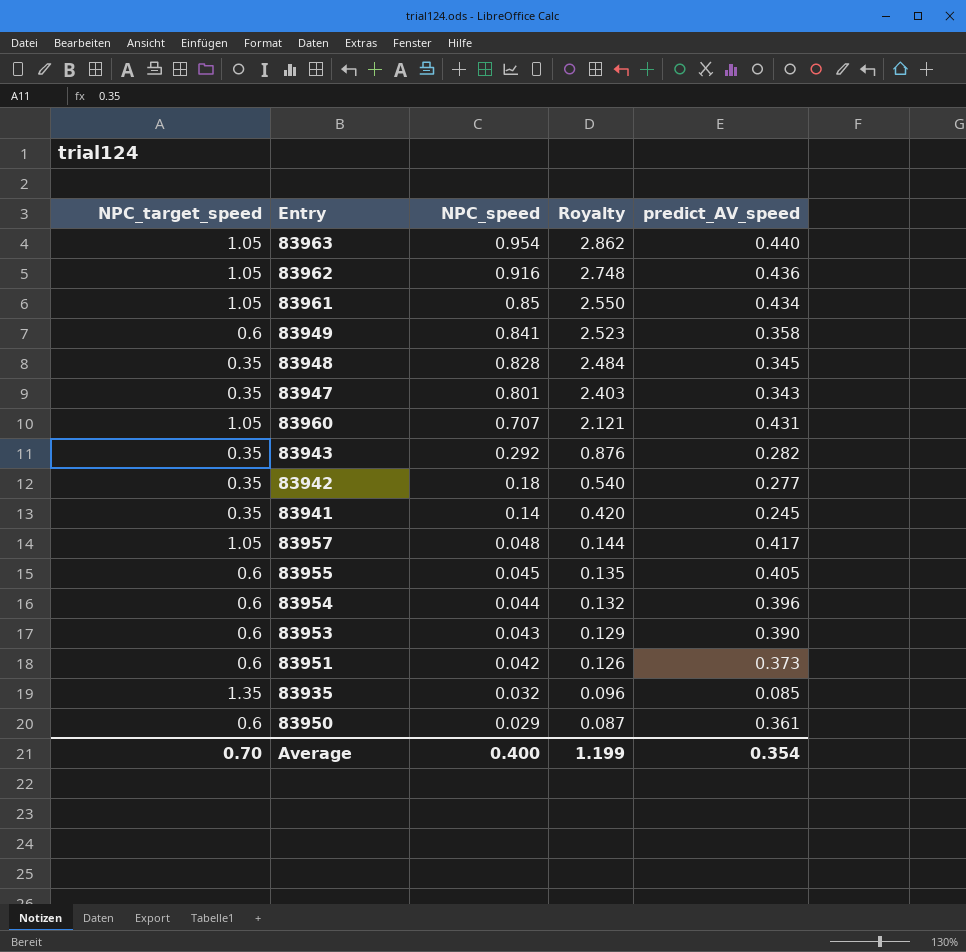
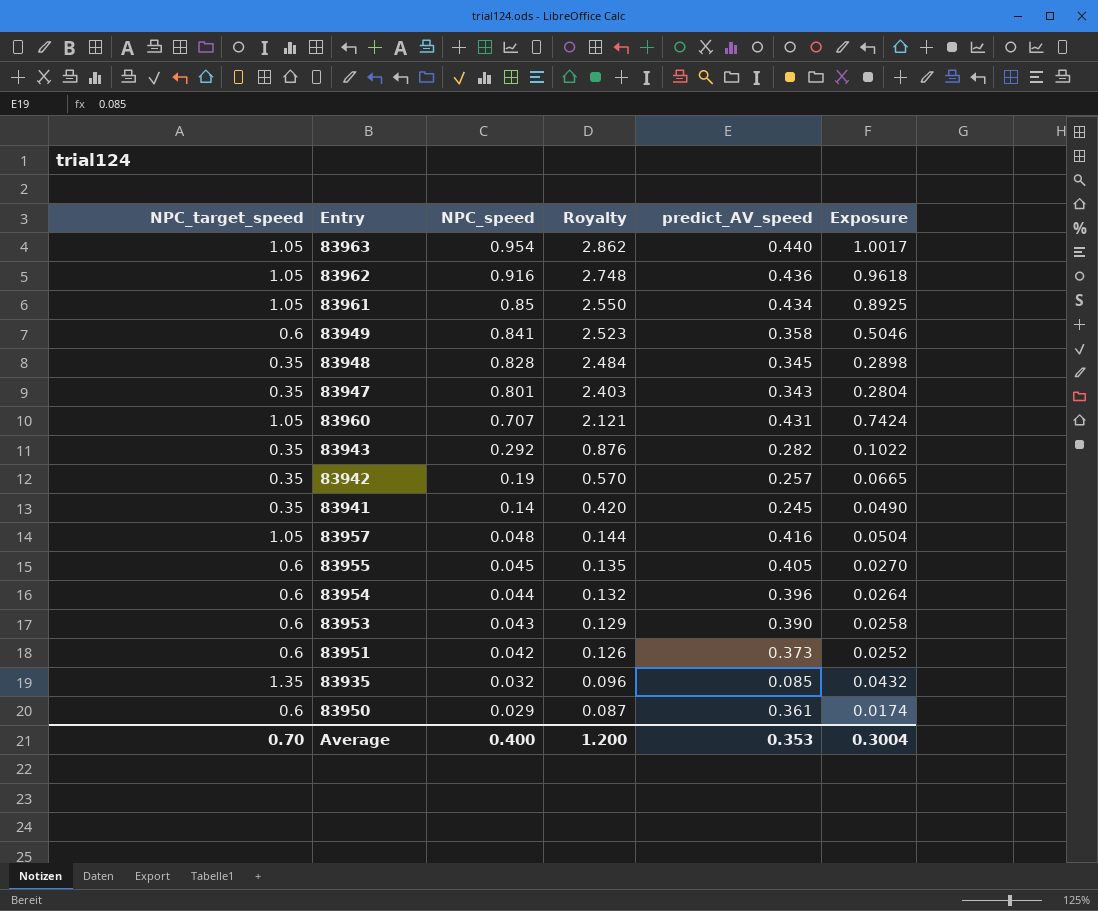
column Exposure | formula: none -> [NPC_target_speed] * [NPC_speed]
83942 | NPC_speed: 0.18 -> 0.19
83942 | Royalty: 0.540 -> 0.570
83942 | predict_AV_speed: 0.277 -> 0.257
83957 | predict_AV_speed: 0.417 -> 0.416
Average | Royalty: 1.199 -> 1.200
Average | predict_AV_speed: 0.354 -> 0.353

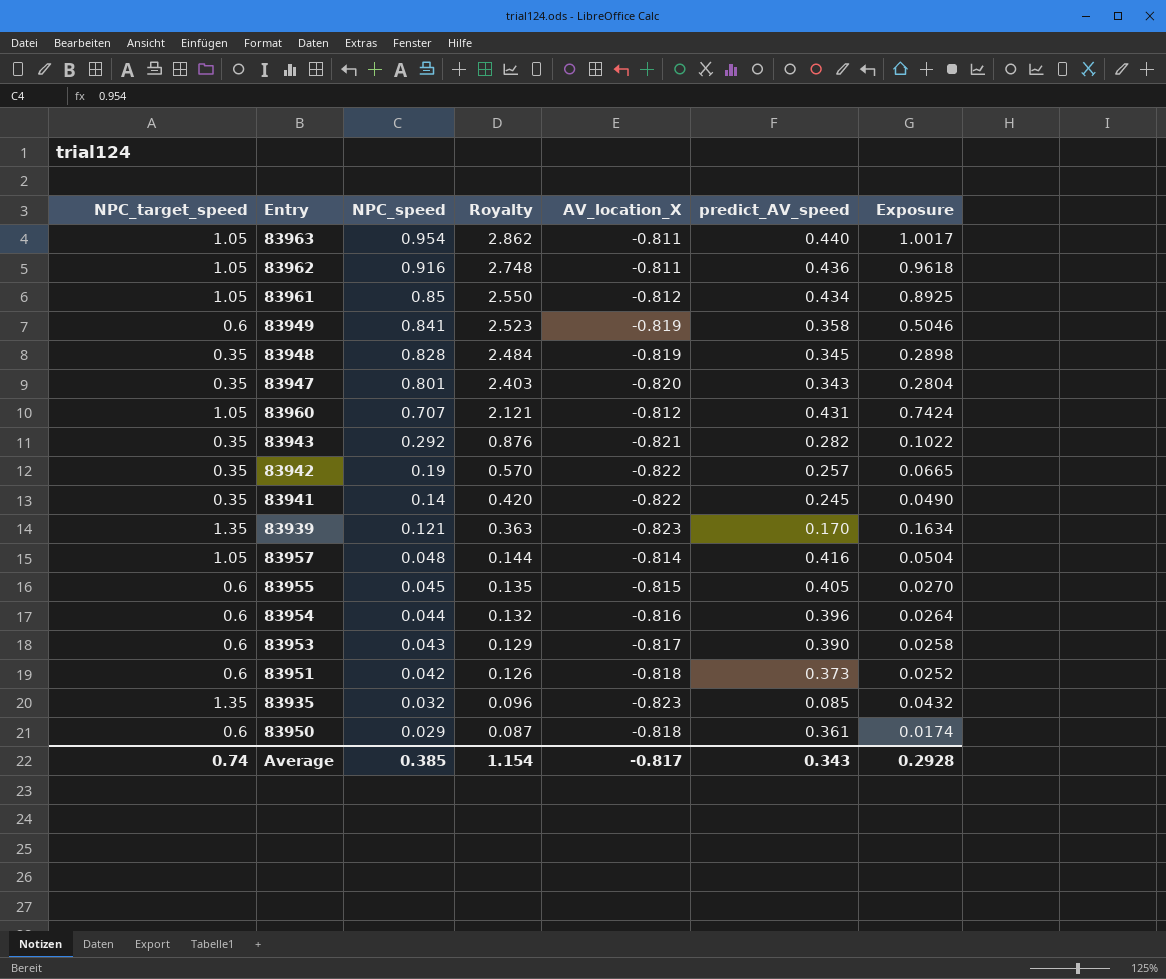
column AV_location_X | position: none -> 5
row 83939: none -> 1.35 | 0.121 | 0.363 | -0.823 | 0.170 | 0.1634
Average | NPC_target_speed: 0.70 -> 0.74
Average | NPC_speed: 0.400 -> 0.385
Average | Royalty: 1.200 -> 1.154
Average | predict_AV_speed: 0.353 -> 0.343
Average | Exposure: 0.3004 -> 0.2928

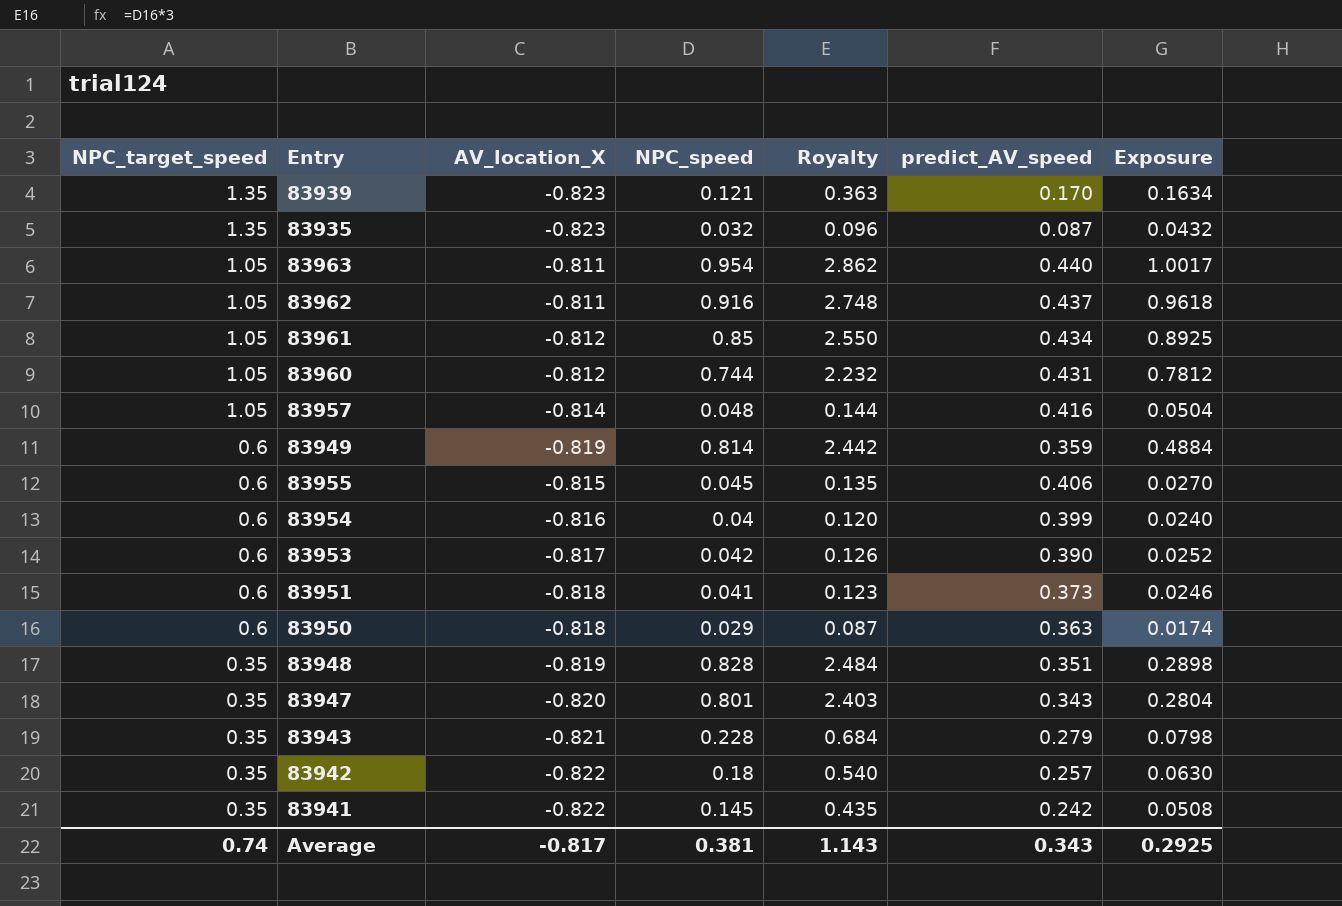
row order: NPC_speed descending -> NPC_target_speed descending
column AV_location_X | position: 5 -> 3
83935 | predict_AV_speed: 0.085 -> 0.087
83962 | predict_AV_speed: 0.436 -> 0.437
83960 | NPC_speed: 0.707 -> 0.744
83960 | Royalty: 2.121 -> 2.232
83960 | Exposure: 0.7424 -> 0.7812
83949 | NPC_speed: 0.841 -> 0.814
83949 | Royalty: 2.523 -> 2.442
83949 | predict_AV_speed: 0.358 -> 0.359
83949 | Exposure: 0.5046 -> 0.4884
83955 | predict_AV_speed: 0.405 -> 0.406
83954 | NPC_speed: 0.044 -> 0.04
83954 | Royalty: 0.132 -> 0.120
83954 | predict_AV_speed: 0.396 -> 0.399
83954 | Exposure: 0.0264 -> 0.0240
83953 | NPC_speed: 0.043 -> 0.042
83953 | Royalty: 0.129 -> 0.126
83953 | Exposure: 0.0258 -> 0.0252
83951 | NPC_speed: 0.042 -> 0.041
83951 | Royalty: 0.126 -> 0.123
83951 | Exposure: 0.0252 -> 0.0246
83950 | predict_AV_speed: 0.361 -> 0.363
83948 | predict_AV_speed: 0.345 -> 0.351
83943 | NPC_speed: 0.292 -> 0.228
83943 | Royalty: 0.876 -> 0.684
83943 | predict_AV_speed: 0.282 -> 0.279
83943 | Exposure: 0.1022 -> 0.0798
83942 | NPC_speed: 0.19 -> 0.18
83942 | Royalty: 0.570 -> 0.540
83942 | Exposure: 0.0665 -> 0.0630
83941 | NPC_speed: 0.14 -> 0.145
83941 | Royalty: 0.420 -> 0.435
83941 | predict_AV_speed: 0.245 -> 0.242
83941 | Exposure: 0.0490 -> 0.0508
Average | NPC_speed: 0.385 -> 0.381
Average | Royalty: 1.154 -> 1.143
Average | Exposure: 0.2928 -> 0.2925

